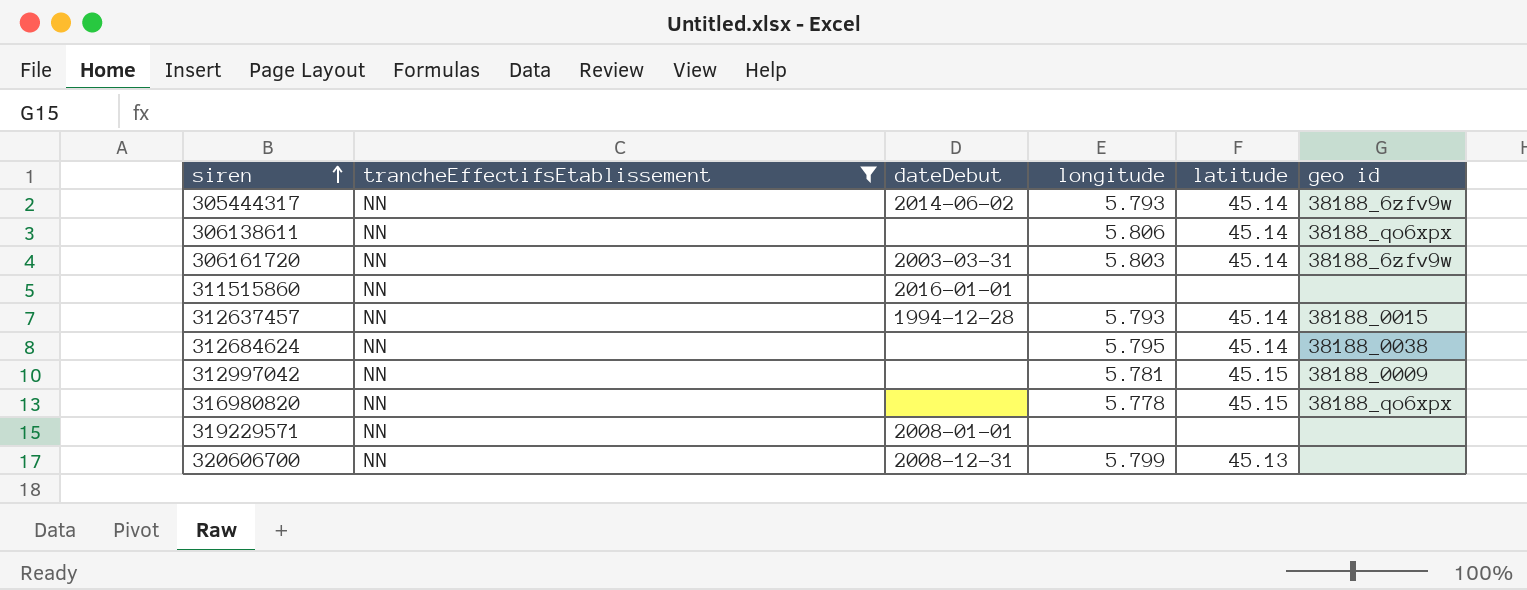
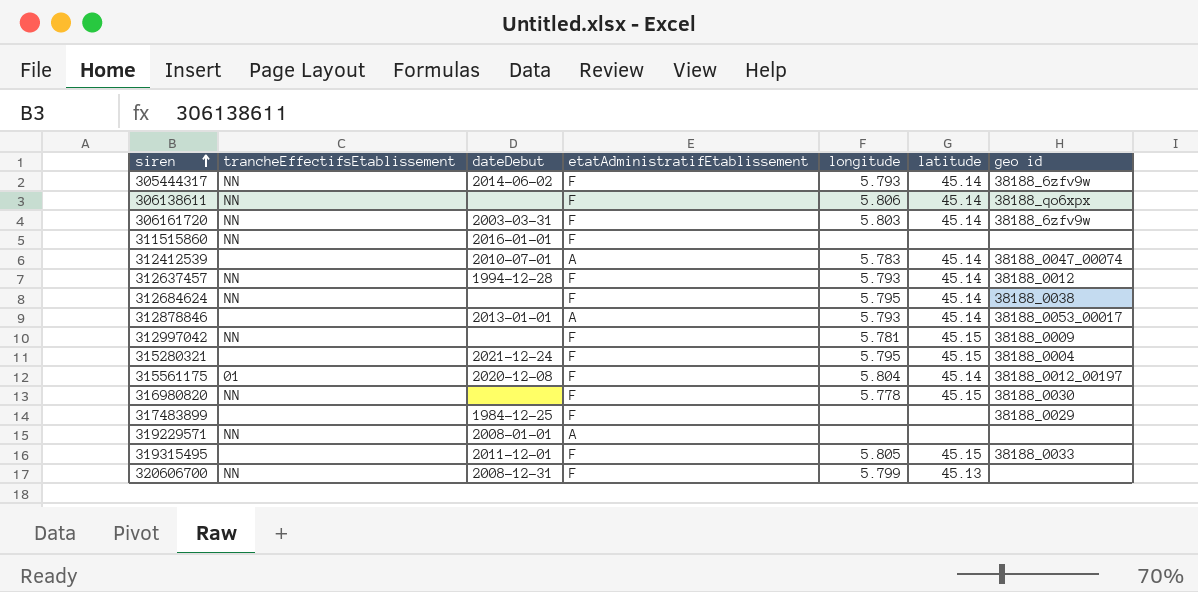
filter: trancheEffectifsEtablissement = NN -> none
column etatAdministratifEtablissement | position: none -> 4
312637457 | geo id: 38188_0015 -> 38188_0012
316980820 | geo id: 38188_qo6xpx -> 38188_0030

